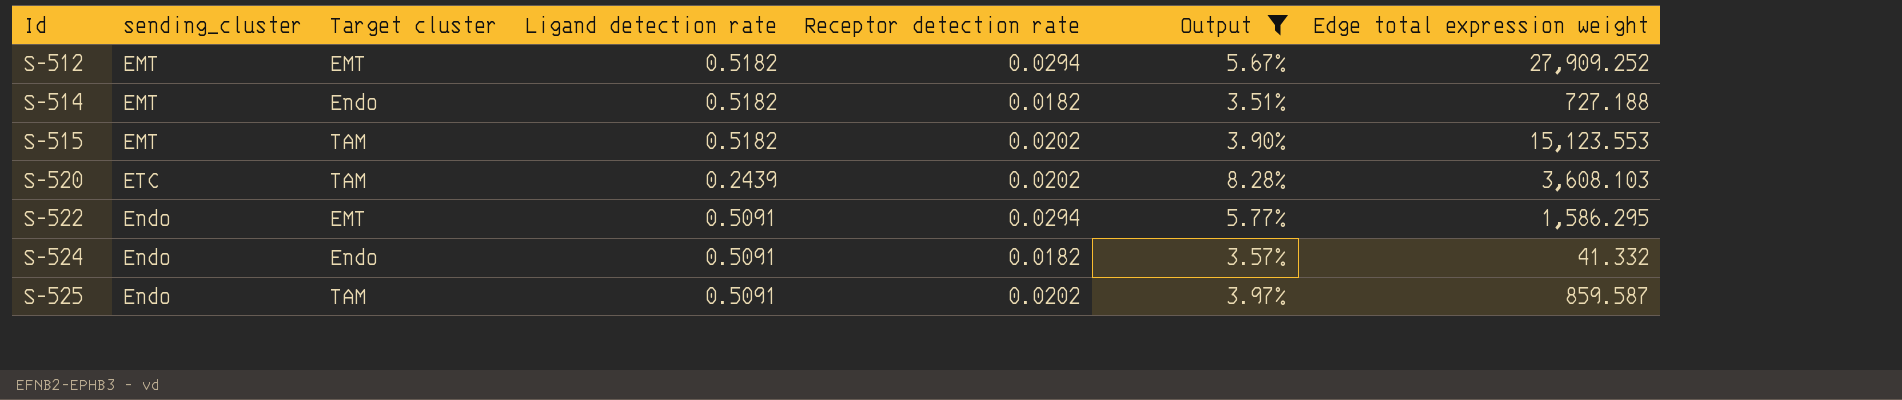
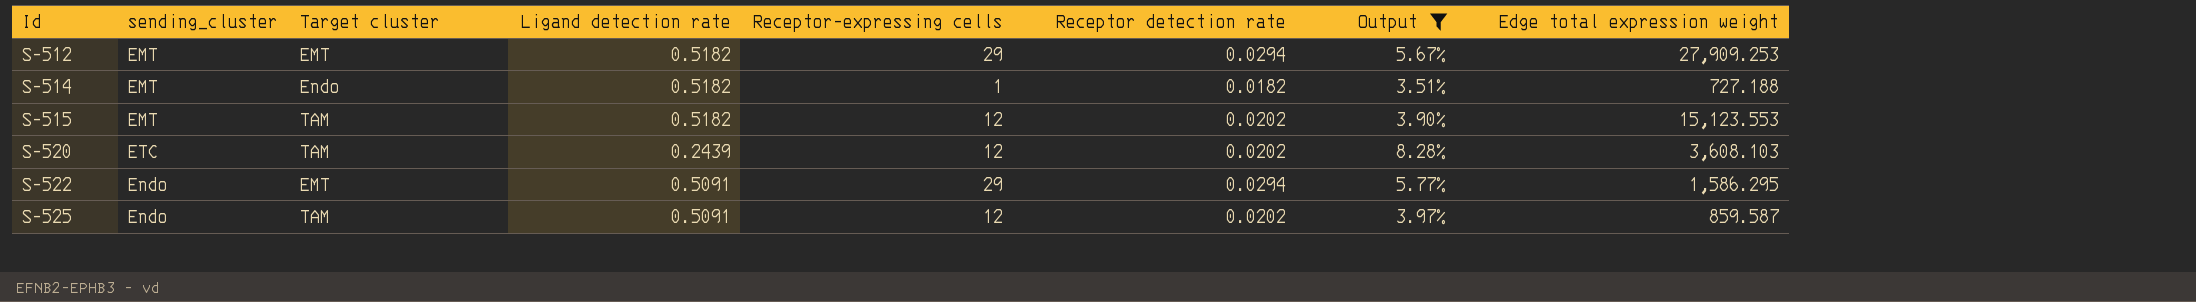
column Receptor-expressing cells | position: none -> 5
row S-524: Endo | Endo | 0.5091 | 0.0182 | 3.57% | 41.332 -> none
S-512 | Edge total expression weight: 27,909.252 -> 27,909.253

